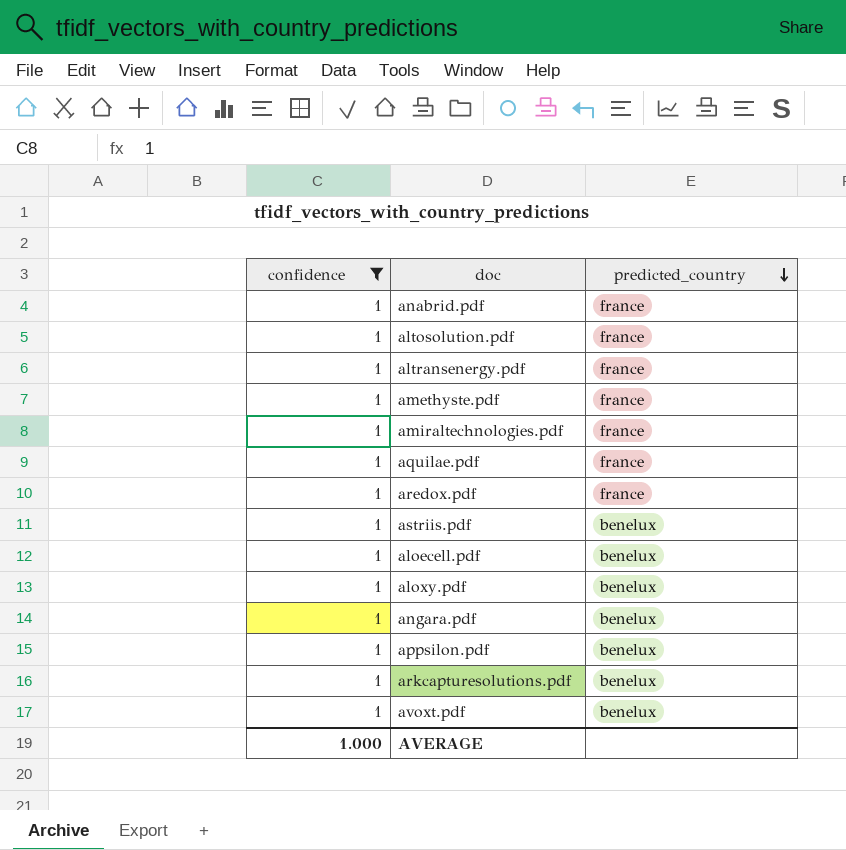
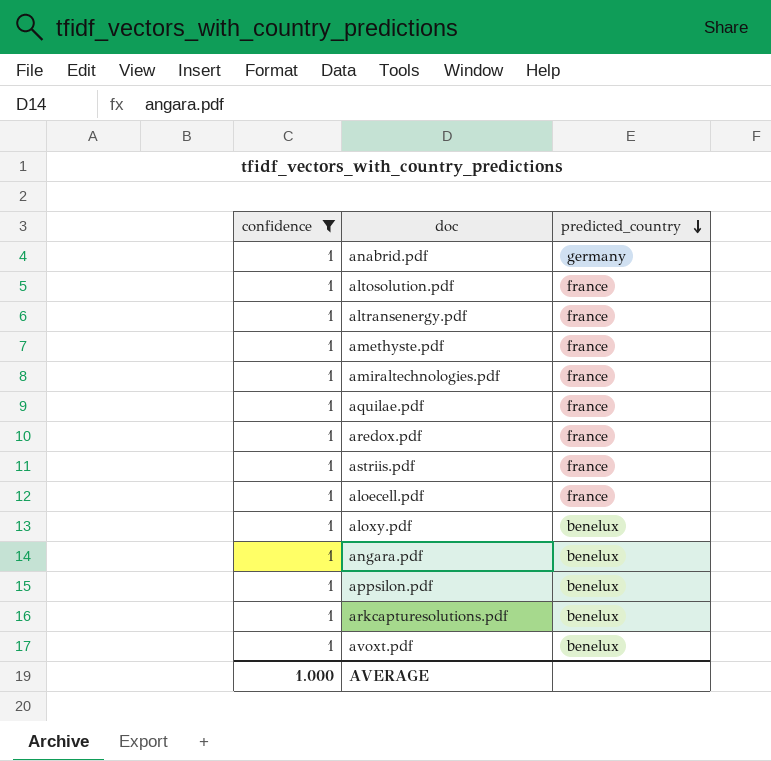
anabrid.pdf | predicted_country: france -> germany
astriis.pdf | predicted_country: benelux -> france
aloecell.pdf | predicted_country: benelux -> france

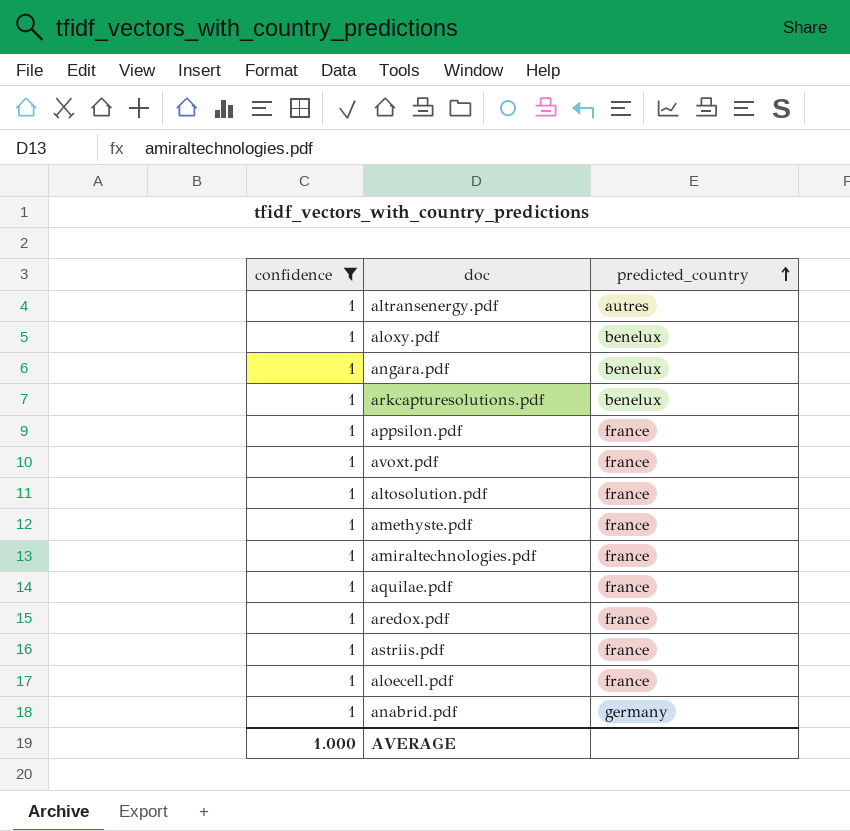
row order: predicted_country descending -> predicted_country ascending
altransenergy.pdf | predicted_country: france -> autres
appsilon.pdf | predicted_country: benelux -> france
avoxt.pdf | predicted_country: benelux -> france

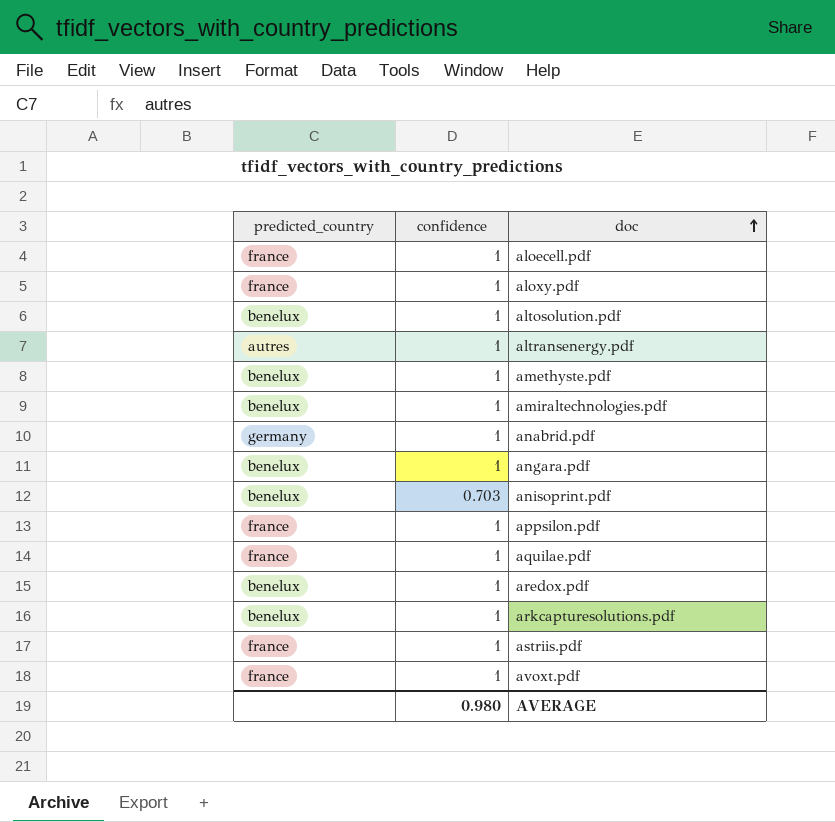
filter: confidence = 1 -> none
row order: predicted_country ascending -> doc ascending
column predicted_country | position: 3 -> 1
aloxy.pdf | predicted_country: benelux -> france
altosolution.pdf | predicted_country: france -> benelux
amethyste.pdf | predicted_country: france -> benelux
amiraltechnologies.pdf | predicted_country: france -> benelux
aredox.pdf | predicted_country: france -> benelux
AVERAGE | confidence: 1.000 -> 0.980

